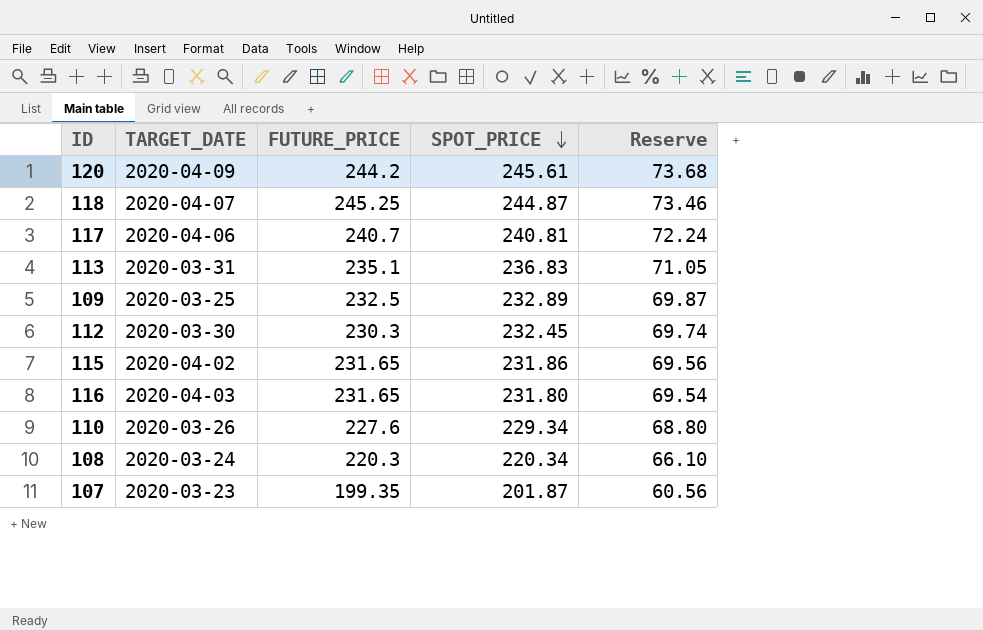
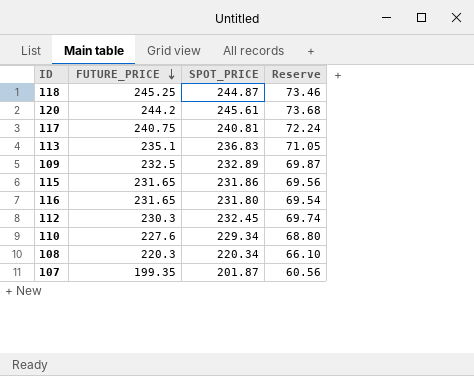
row order: SPOT_PRICE descending -> FUTURE_PRICE descending
column TARGET_DATE | position: 2 -> none
117 | FUTURE_PRICE: 240.7 -> 240.75

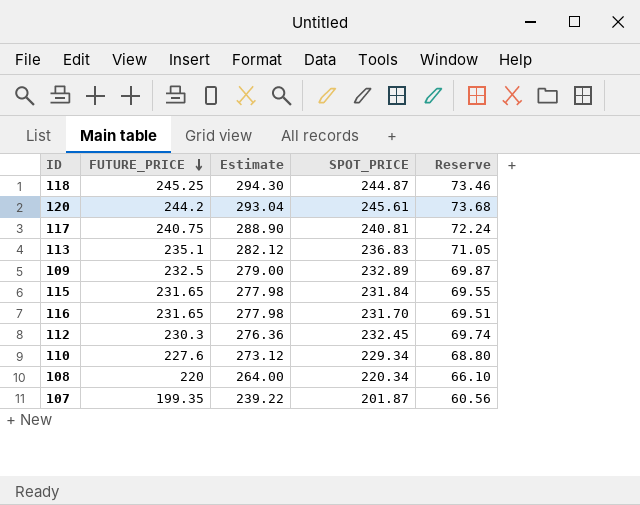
column Estimate | formula: none -> [FUTURE_PRICE] * 1.2
115 | SPOT_PRICE: 231.86 -> 231.84
115 | Reserve: 69.56 -> 69.55
116 | SPOT_PRICE: 231.80 -> 231.70
116 | Reserve: 69.54 -> 69.51
108 | FUTURE_PRICE: 220.3 -> 220

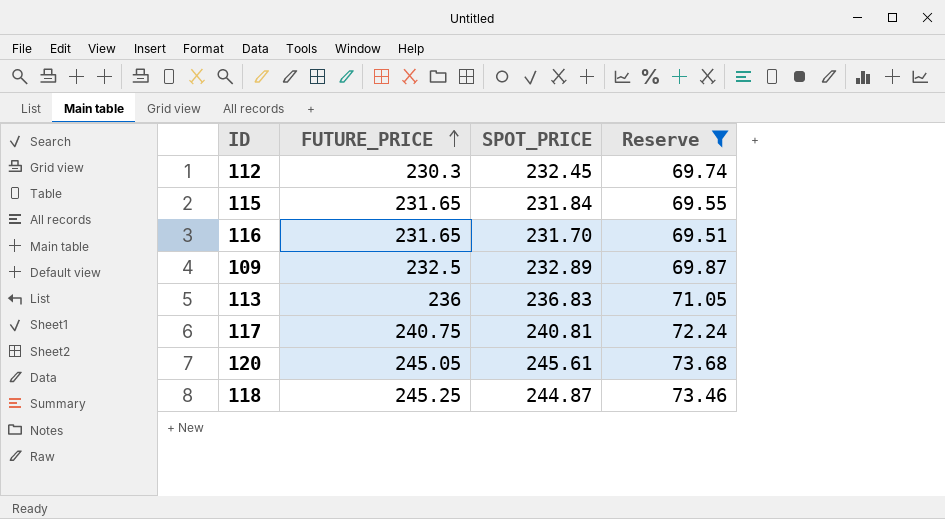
filter: none -> Reserve >= 69.51
row order: FUTURE_PRICE descending -> FUTURE_PRICE ascending
column Estimate | formula: [FUTURE_PRICE] * 1.2 -> none
113 | FUTURE_PRICE: 235.1 -> 236
120 | FUTURE_PRICE: 244.2 -> 245.05

